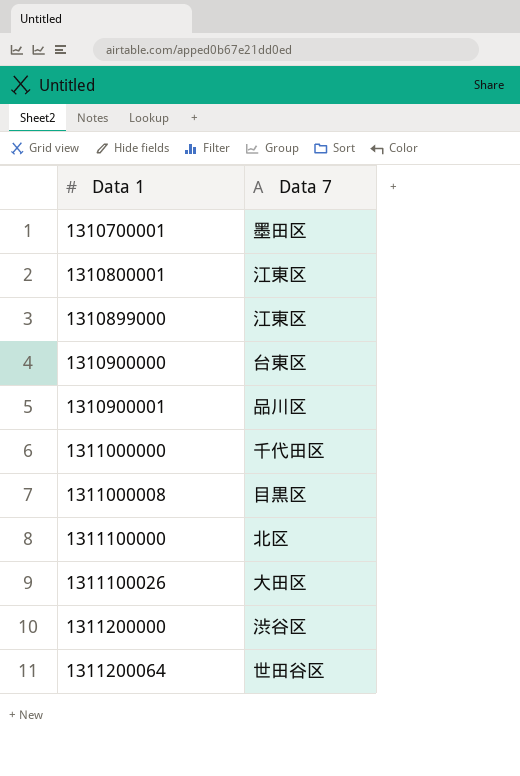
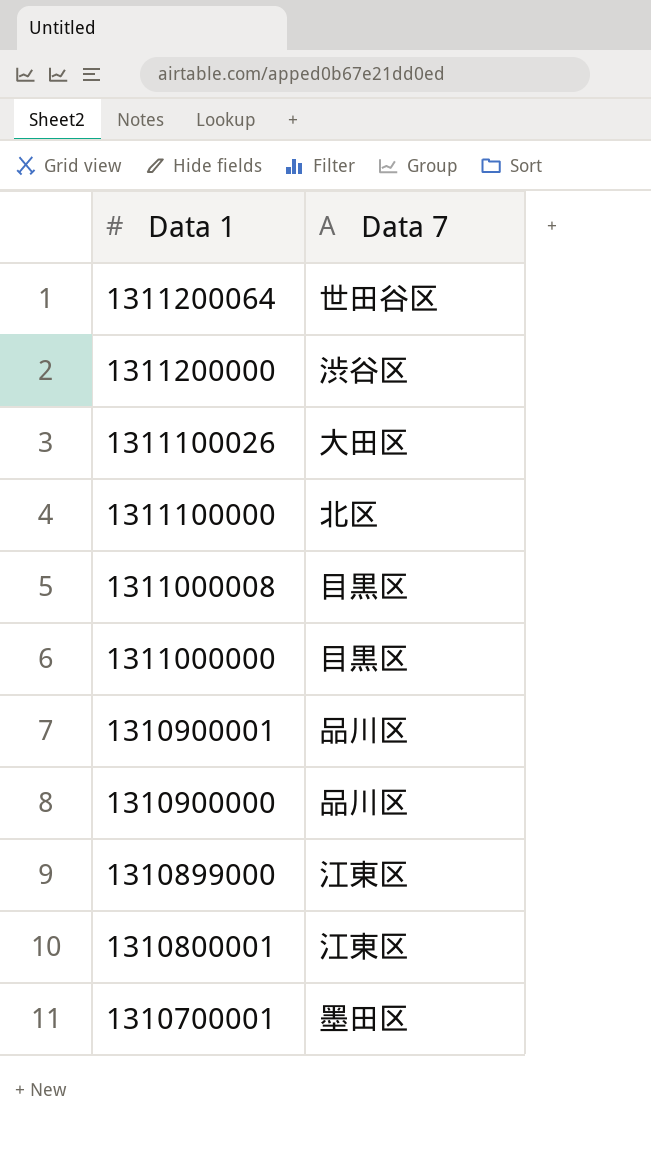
row order: Data 1 ascending -> Data 1 descending
1311000000 | Data 7: 千代田区 -> 目黒区
1310900000 | Data 7: 台東区 -> 品川区

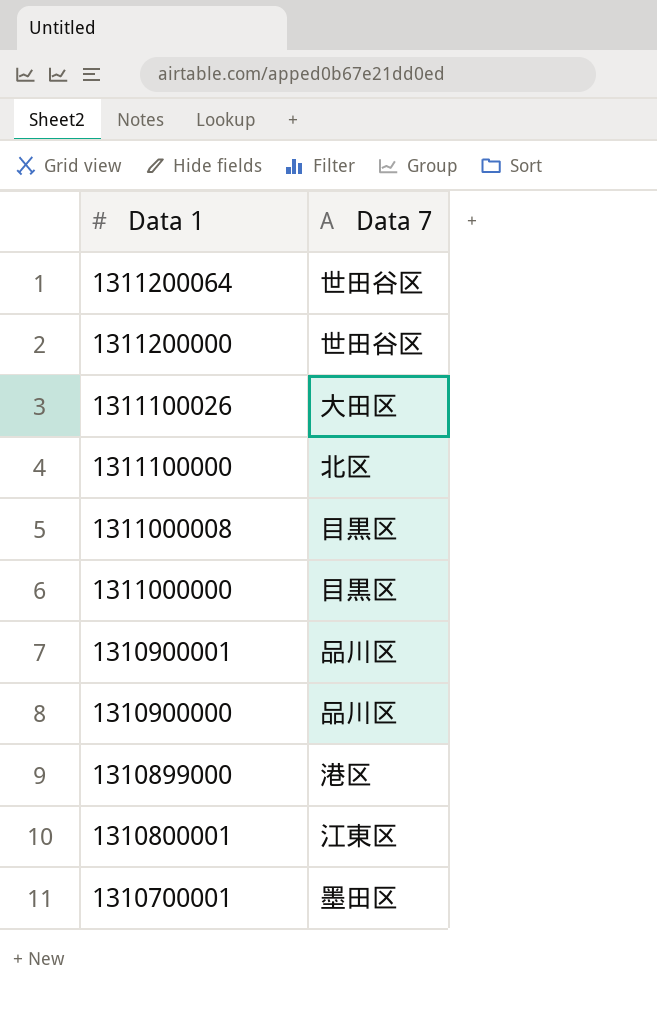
1311200000 | Data 7: 渋谷区 -> 世田谷区
1310899000 | Data 7: 江東区 -> 港区

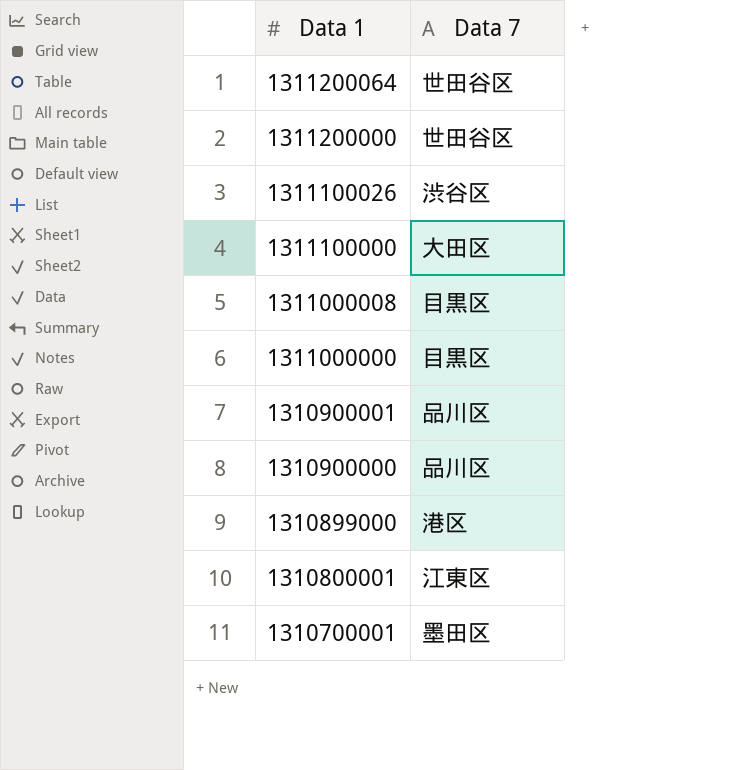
1311100026 | Data 7: 大田区 -> 渋谷区
1311100000 | Data 7: 北区 -> 大田区

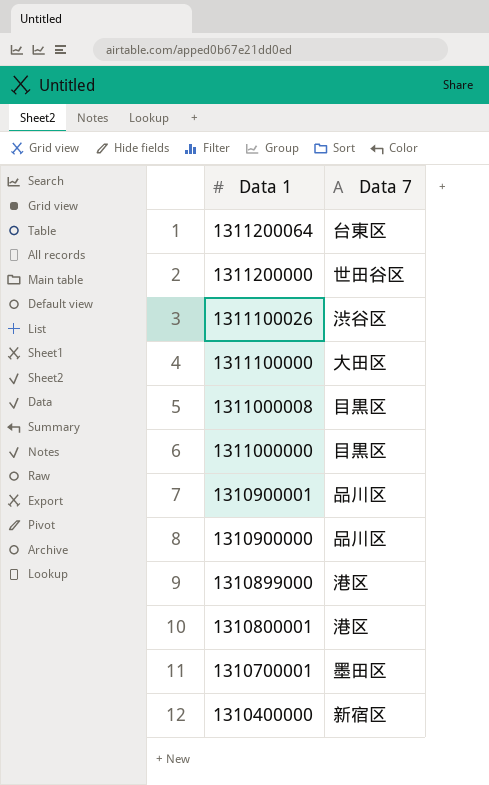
1311200064 | Data 7: 世田谷区 -> 台東区
1310800001 | Data 7: 江東区 -> 港区
row 1310400000: none -> 新宿区

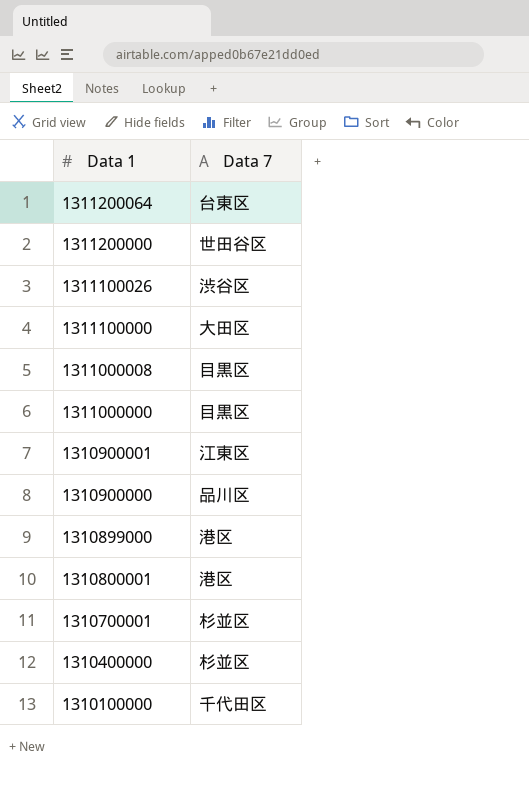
1310900001 | Data 7: 品川区 -> 江東区
1310700001 | Data 7: 墨田区 -> 杉並区
1310400000 | Data 7: 新宿区 -> 杉並区
row 1310100000: none -> 千代田区

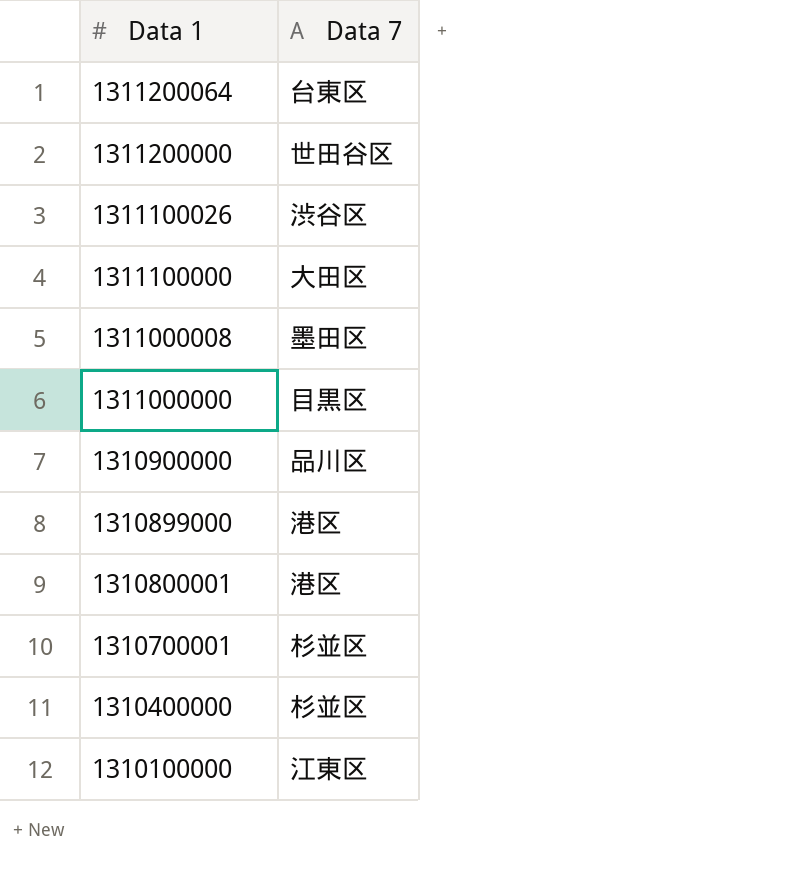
row 1310900001: 江東区 -> none
1311000008 | Data 7: 目黒区 -> 墨田区
1310100000 | Data 7: 千代田区 -> 江東区

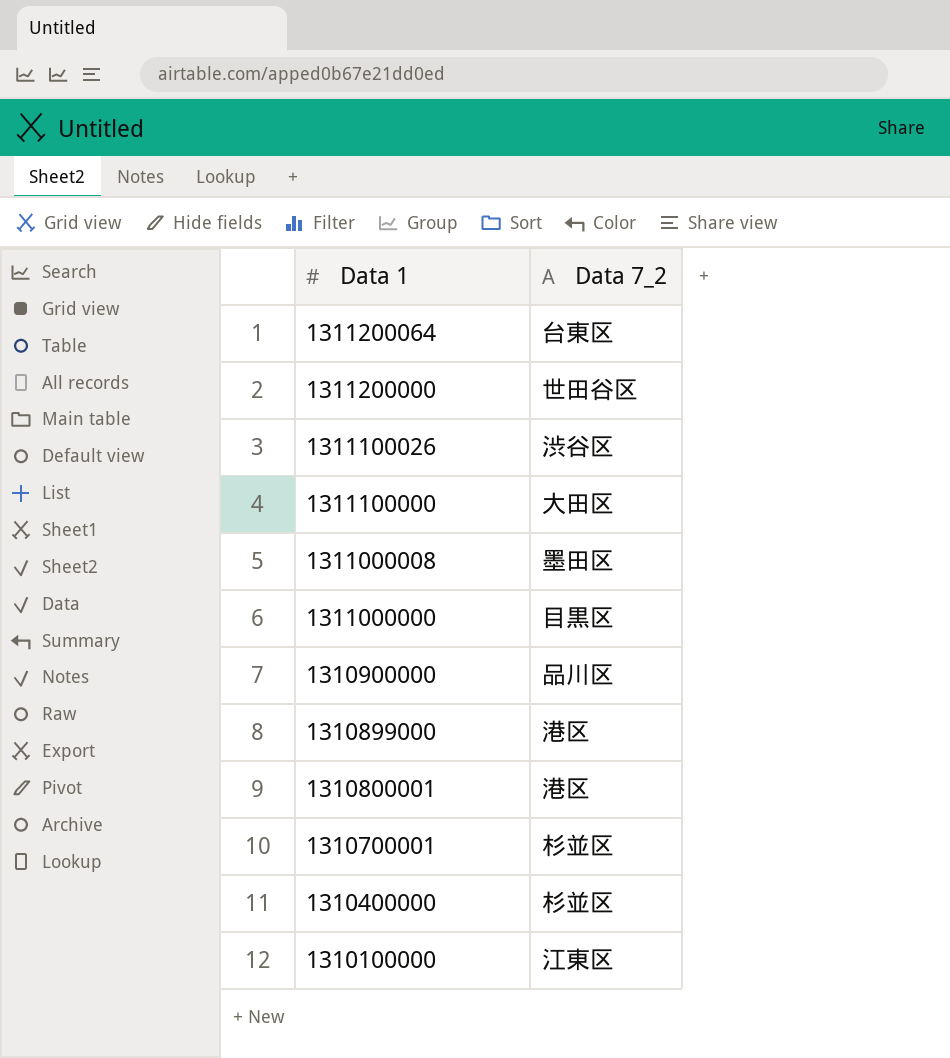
column name: Data 7 -> Data 7_2

